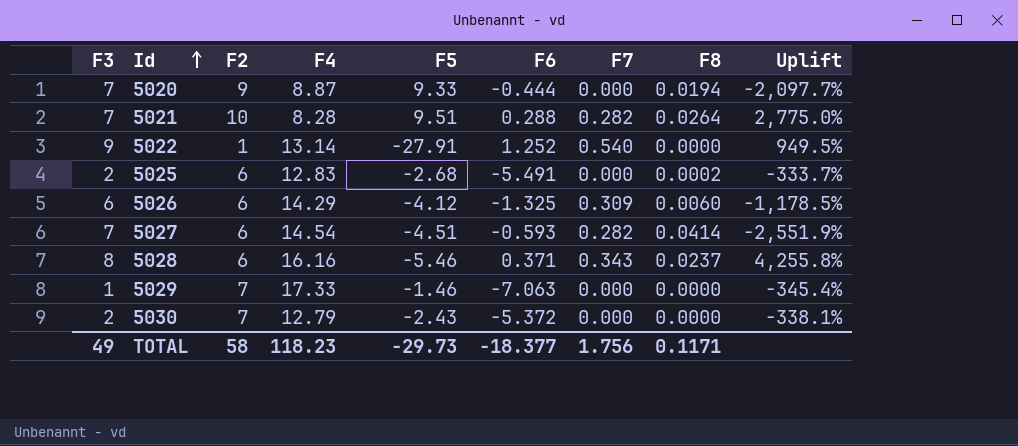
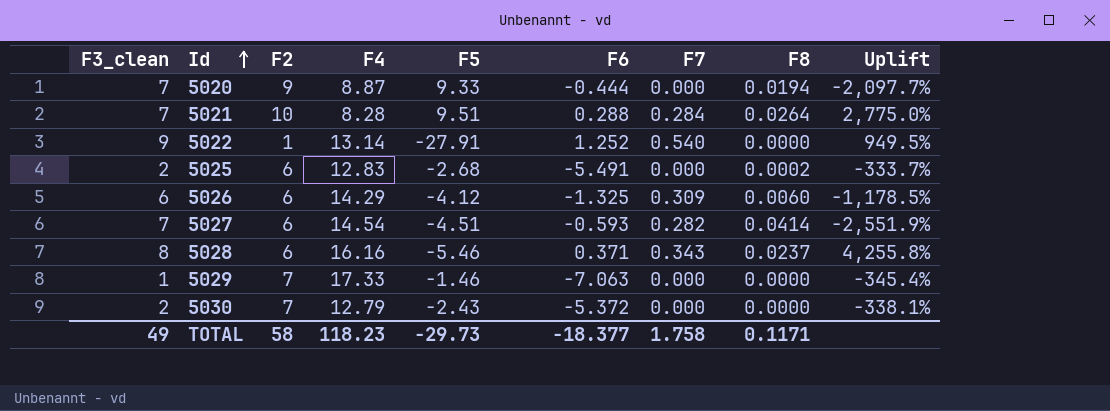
column name: F3 -> F3_clean
5021 | F7: 0.282 -> 0.284
TOTAL | F7: 1.756 -> 1.758

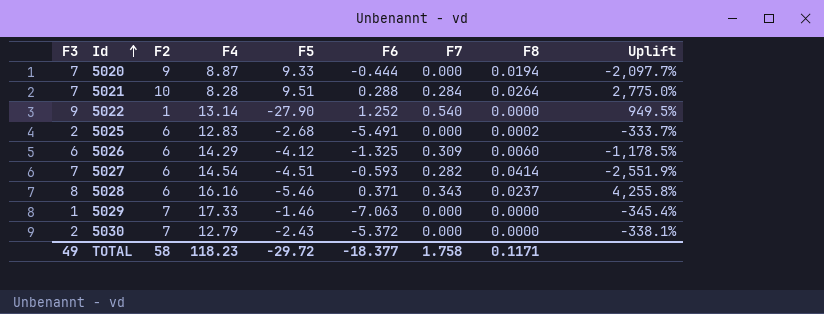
column name: F3_clean -> F3
5022 | F5: -27.91 -> -27.90
TOTAL | F5: -29.73 -> -29.72

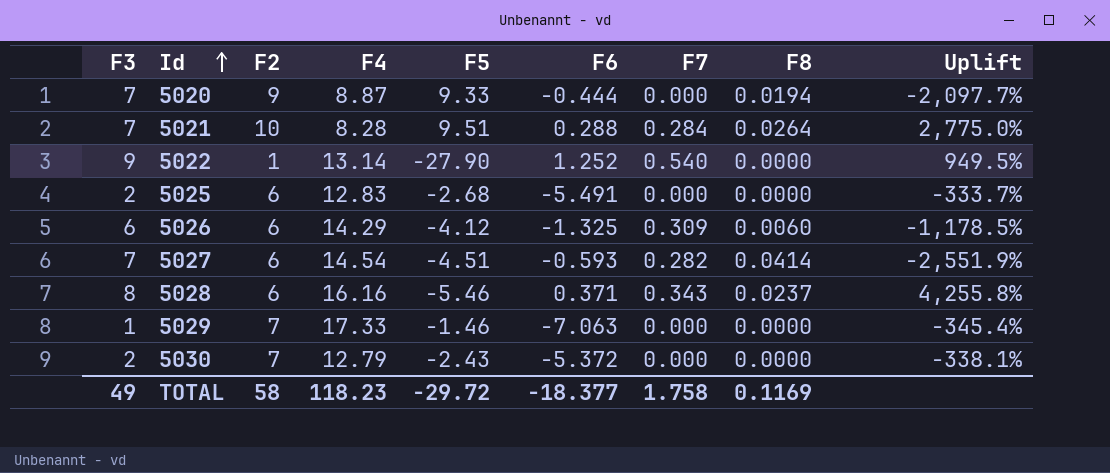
5025 | F8: 0.0002 -> 0.0000
TOTAL | F8: 0.1171 -> 0.1169

